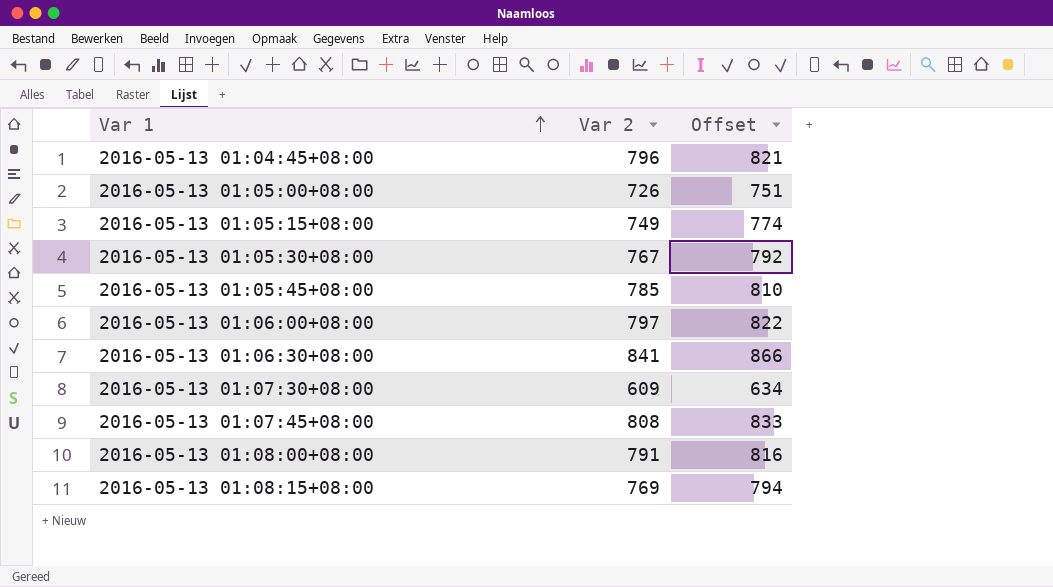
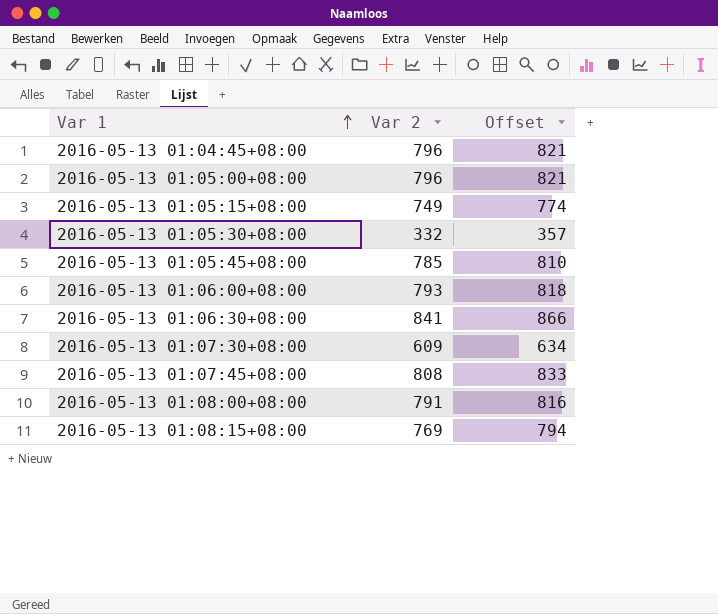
2016-05-13 01:05:00+08:00 | Var 2: 726 -> 796
2016-05-13 01:05:00+08:00 | Offset: 751 -> 821
2016-05-13 01:05:30+08:00 | Var 2: 767 -> 332
2016-05-13 01:05:30+08:00 | Offset: 792 -> 357
2016-05-13 01:06:00+08:00 | Var 2: 797 -> 793
2016-05-13 01:06:00+08:00 | Offset: 822 -> 818

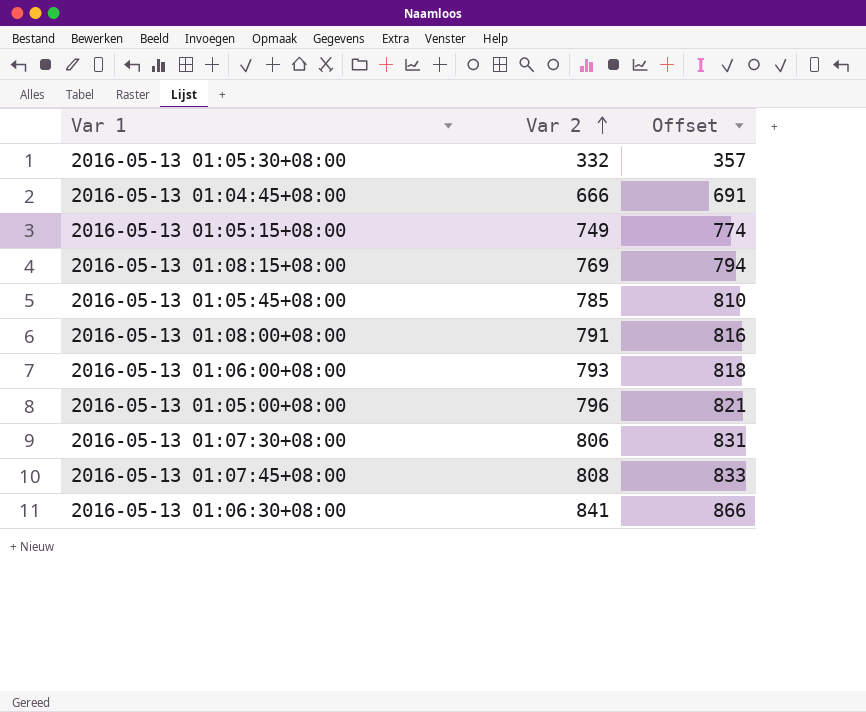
row order: Var 1 ascending -> Var 2 ascending
2016-05-13 01:04:45+08:00 | Var 2: 796 -> 666
2016-05-13 01:04:45+08:00 | Offset: 821 -> 691
2016-05-13 01:07:30+08:00 | Var 2: 609 -> 806
2016-05-13 01:07:30+08:00 | Offset: 634 -> 831

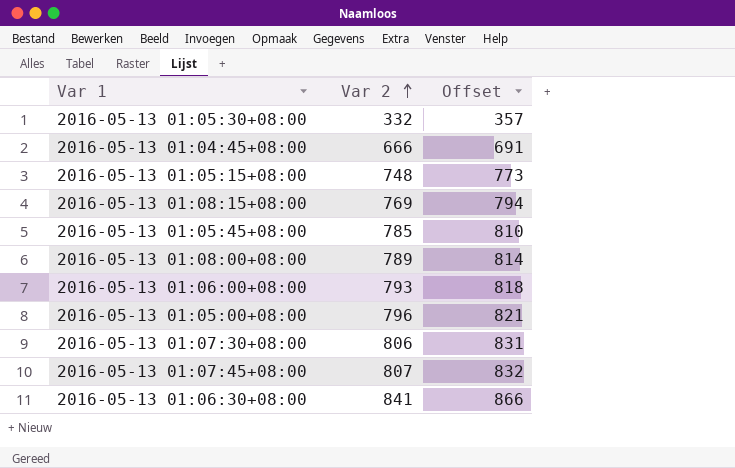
2016-05-13 01:05:15+08:00 | Var 2: 749 -> 748
2016-05-13 01:05:15+08:00 | Offset: 774 -> 773
2016-05-13 01:08:00+08:00 | Var 2: 791 -> 789
2016-05-13 01:08:00+08:00 | Offset: 816 -> 814
2016-05-13 01:07:45+08:00 | Var 2: 808 -> 807
2016-05-13 01:07:45+08:00 | Offset: 833 -> 832

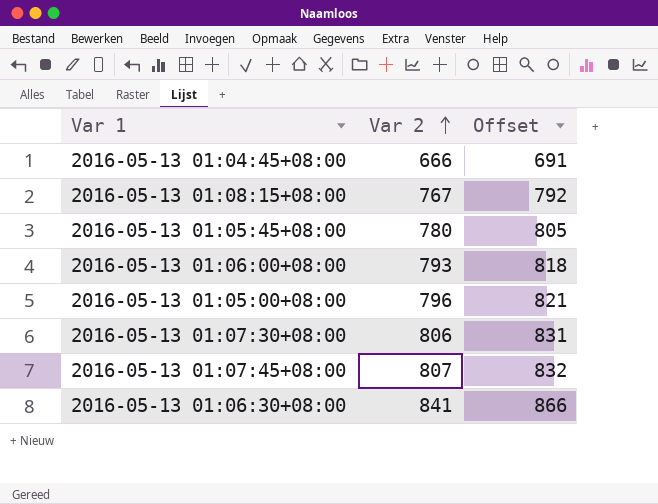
row 2016-05-13 01:05:30+08:00: 332 | 357 -> none
row 2016-05-13 01:05:15+08:00: 748 | 773 -> none
row 2016-05-13 01:08:00+08:00: 789 | 814 -> none
2016-05-13 01:08:15+08:00 | Var 2: 769 -> 767
2016-05-13 01:08:15+08:00 | Offset: 794 -> 792
2016-05-13 01:05:45+08:00 | Var 2: 785 -> 780
2016-05-13 01:05:45+08:00 | Offset: 810 -> 805

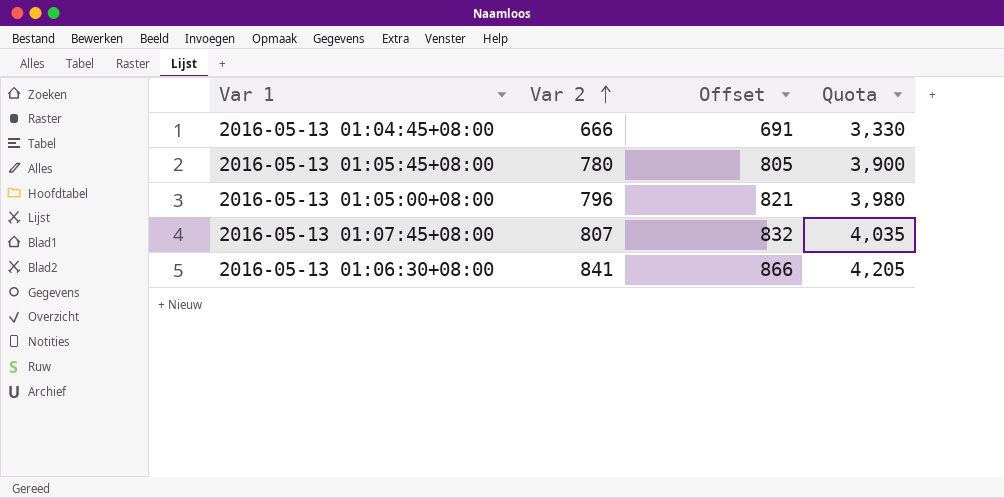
column Quota | formula: none -> [Var 2] * 5
row 2016-05-13 01:08:15+08:00: 767 | 792 -> none
row 2016-05-13 01:06:00+08:00: 793 | 818 -> none
row 2016-05-13 01:07:30+08:00: 806 | 831 -> none

